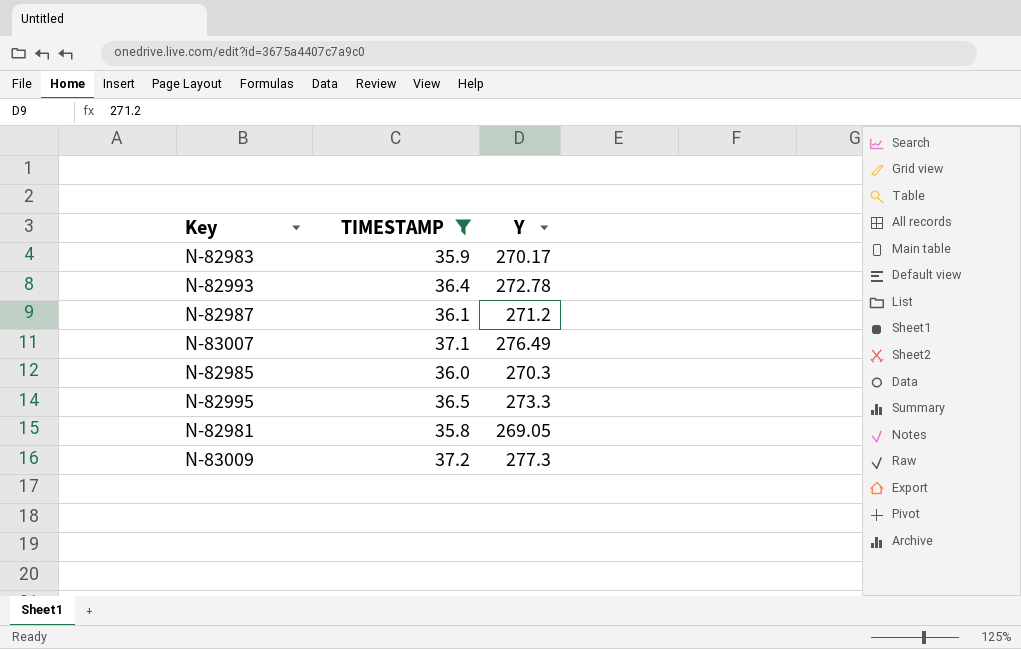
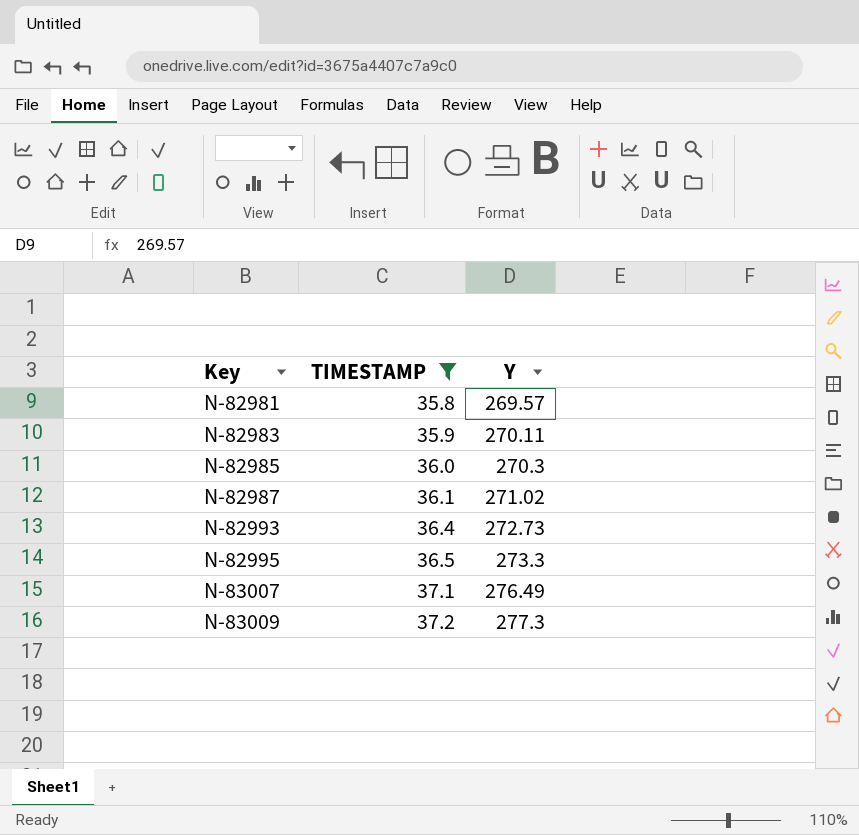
row order: none -> Key ascending
N-82981 | Y: 269.05 -> 269.57
N-82983 | Y: 270.17 -> 270.11
N-82987 | Y: 271.2 -> 271.02
N-82993 | Y: 272.78 -> 272.73

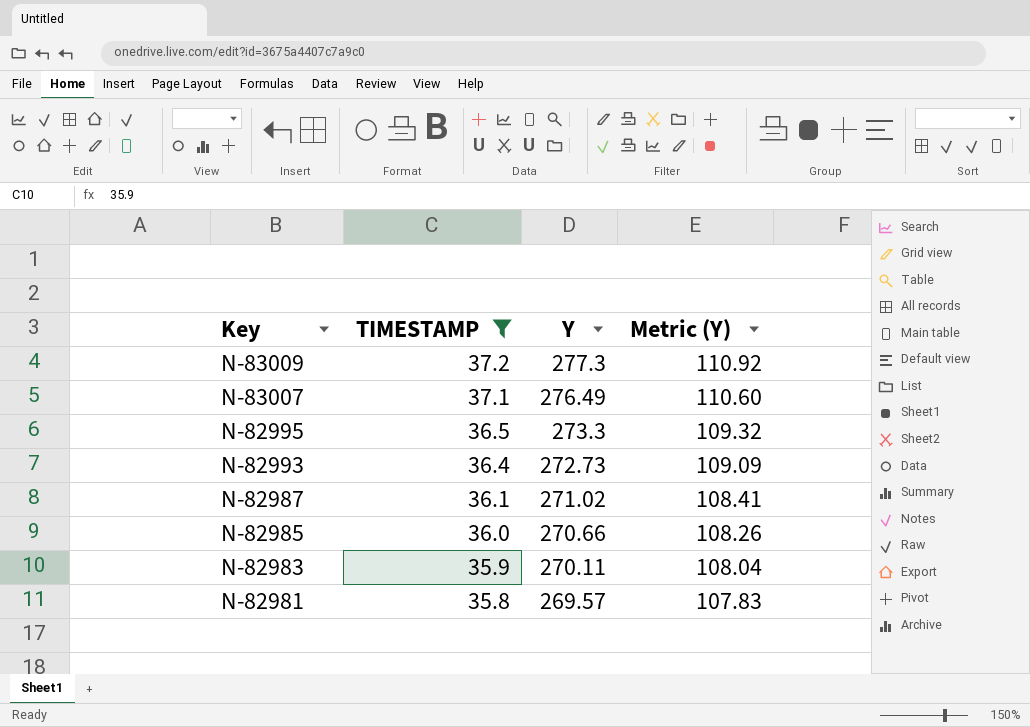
row order: Key ascending -> Key descending
column Metric (Y) | formula: none -> [Y] * 0.4
N-82985 | Y: 270.3 -> 270.66

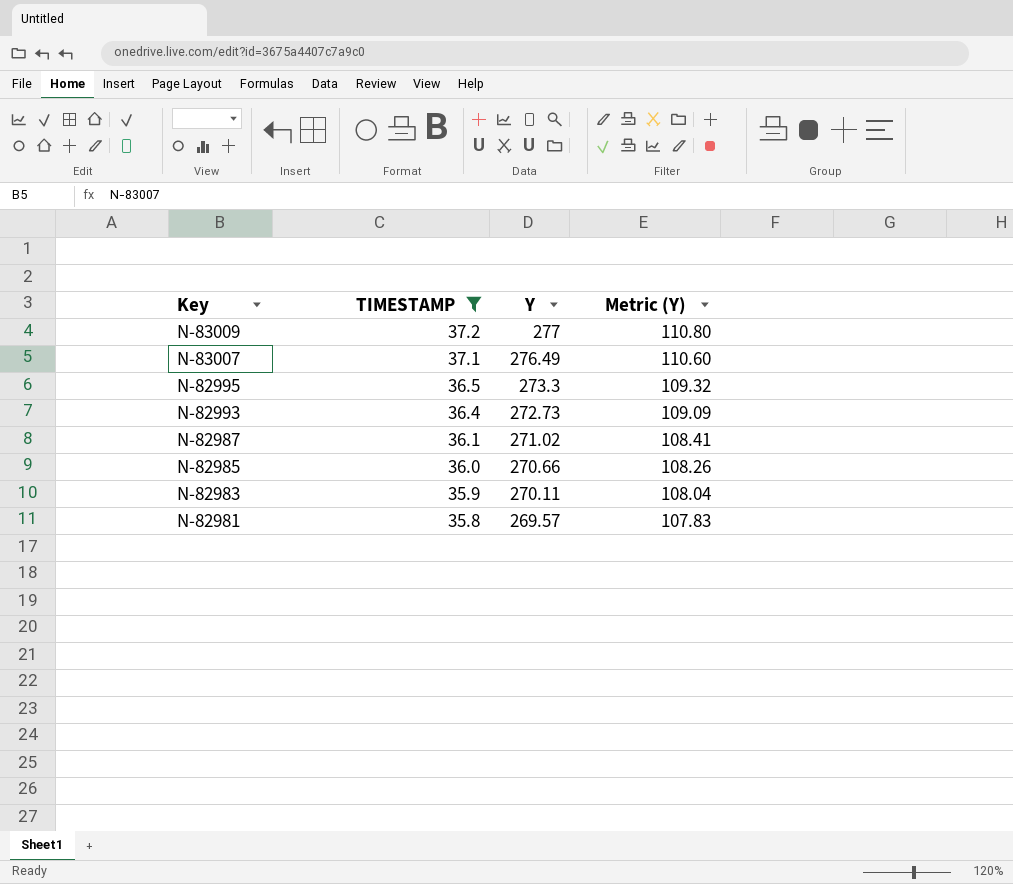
N-83009 | Y: 277.3 -> 277
N-83009 | Metric (Y): 110.92 -> 110.80

